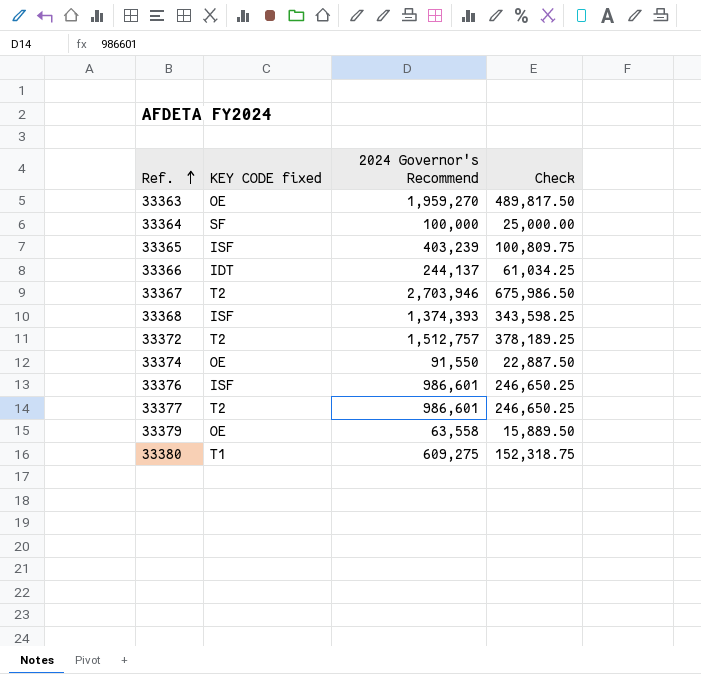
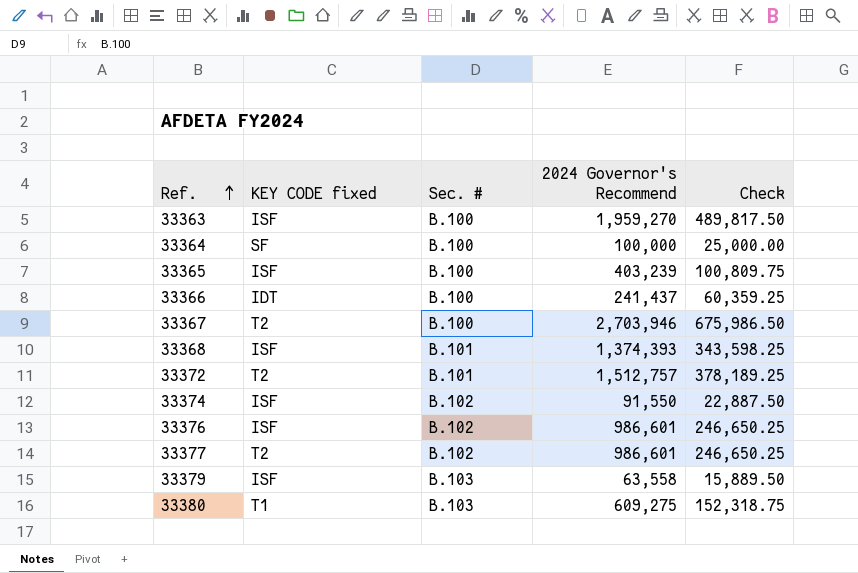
column Sec. # | position: none -> 3
33363 | KEY CODE fixed: OE -> ISF
33366 | 2024 Governor's Recommend: 244,137 -> 241,437
33366 | Check: 61,034.25 -> 60,359.25
33374 | KEY CODE fixed: OE -> ISF
33379 | KEY CODE fixed: OE -> ISF

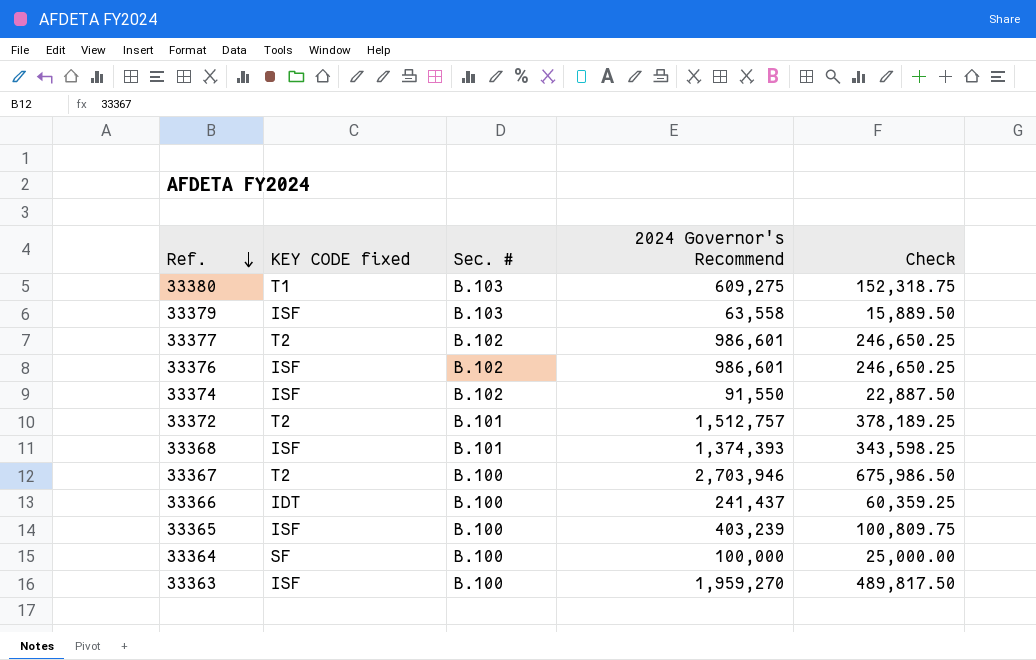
row order: Ref. ascending -> Ref. descending

